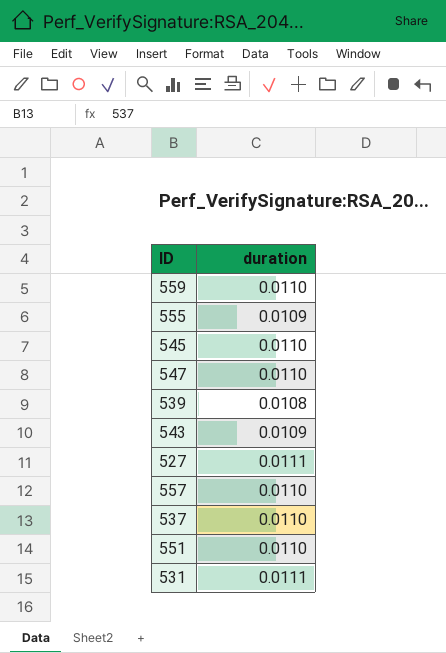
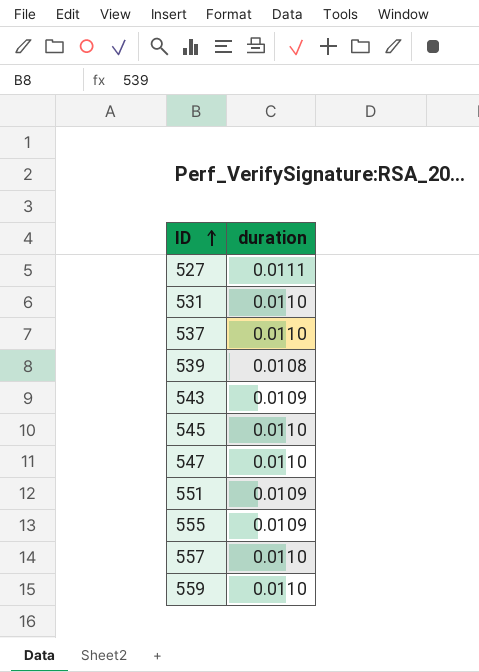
row order: none -> ID ascending
531 | duration: 0.0111 -> 0.0110
551 | duration: 0.0110 -> 0.0109

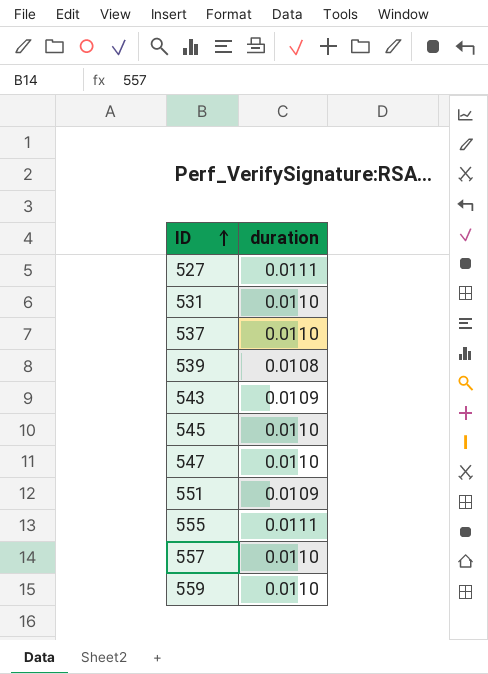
555 | duration: 0.0109 -> 0.0111

